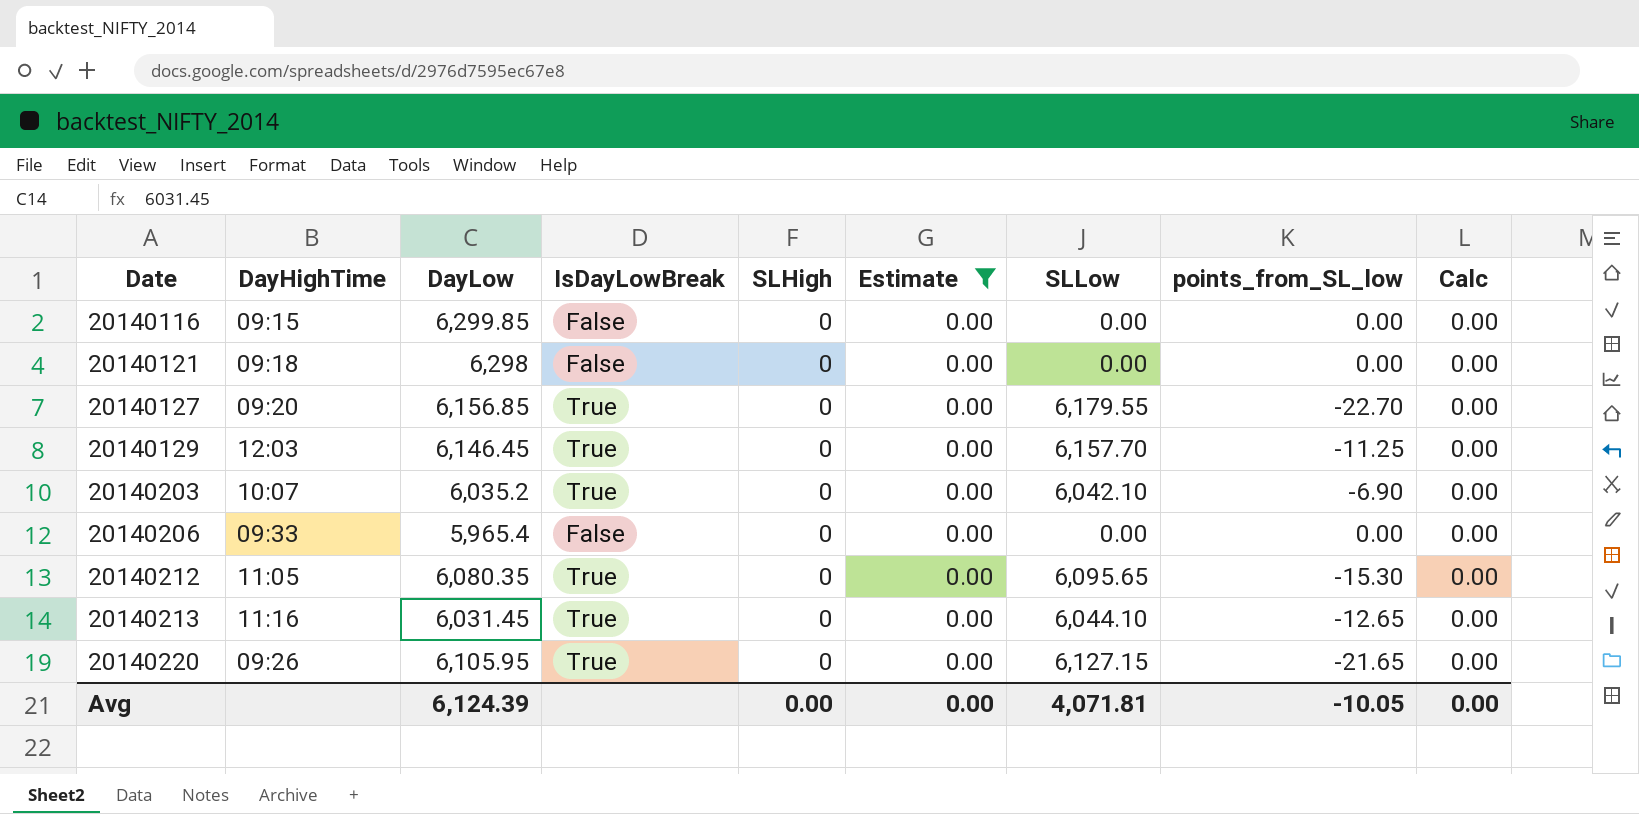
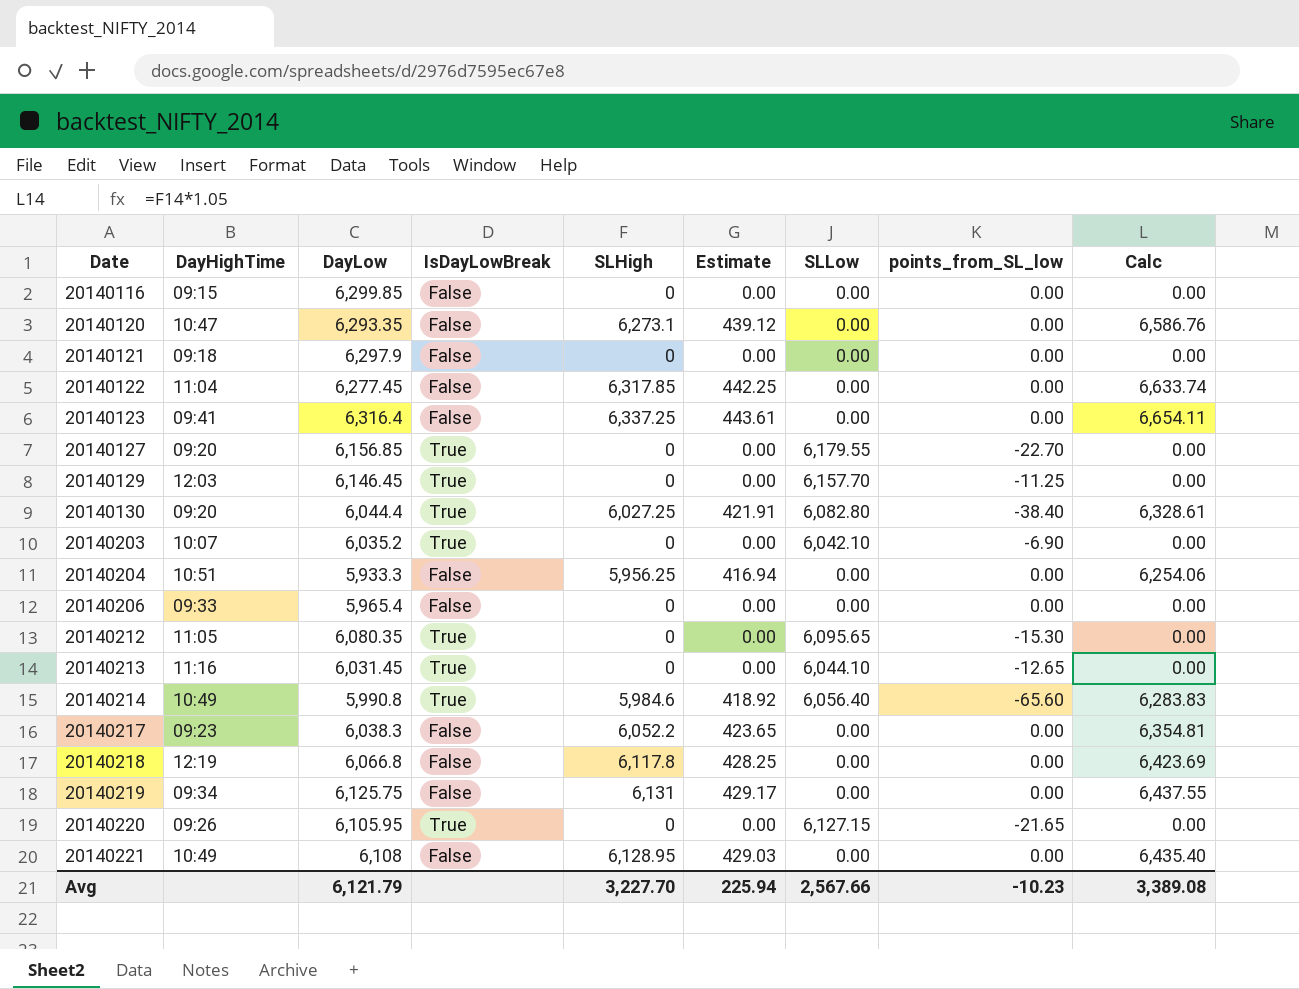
filter: Estimate = 0.00 -> none
20140121 | DayLow: 6,298 -> 6,297.9
Avg | DayLow: 6,124.39 -> 6,121.79
Avg | SLHigh: 0.00 -> 3,227.70
Avg | Estimate: 0.00 -> 225.94
Avg | SLLow: 4,071.81 -> 2,567.66
Avg | points_from_SL_low: -10.05 -> -10.23
Avg | Calc: 0.00 -> 3,389.08

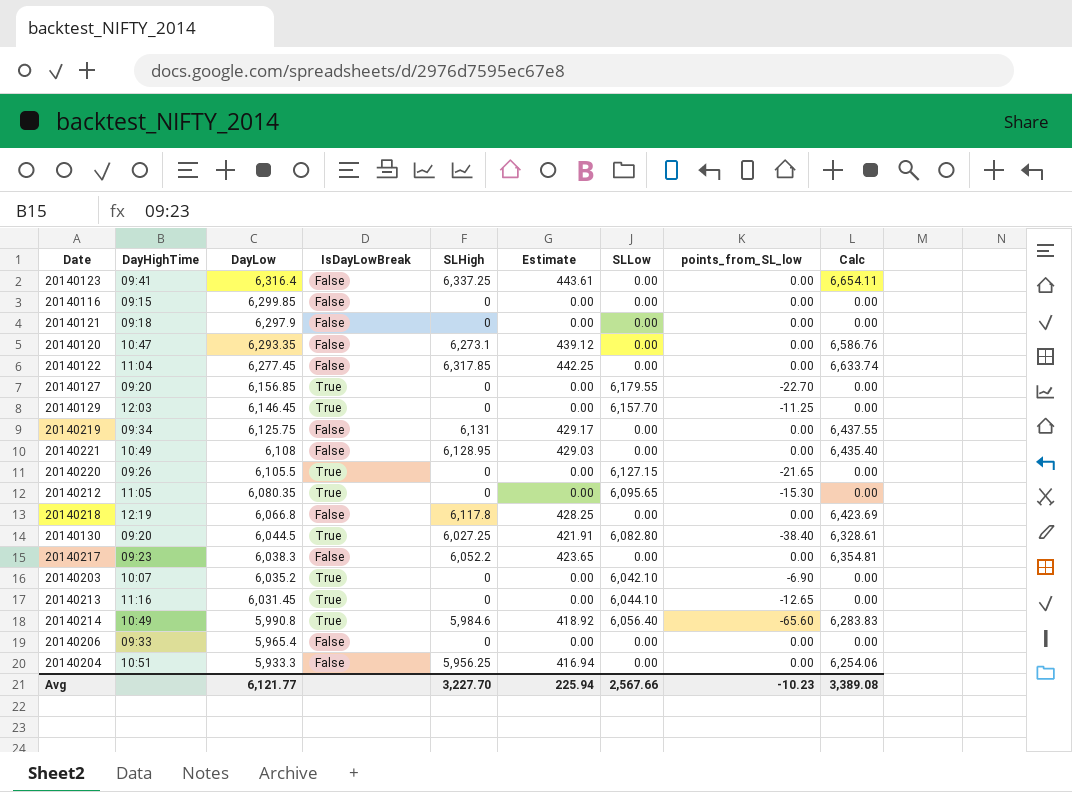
row order: Date ascending -> DayLow descending
20140220 | DayLow: 6,105.95 -> 6,105.5
20140130 | DayLow: 6,044.4 -> 6,044.5
Avg | DayLow: 6,121.79 -> 6,121.77

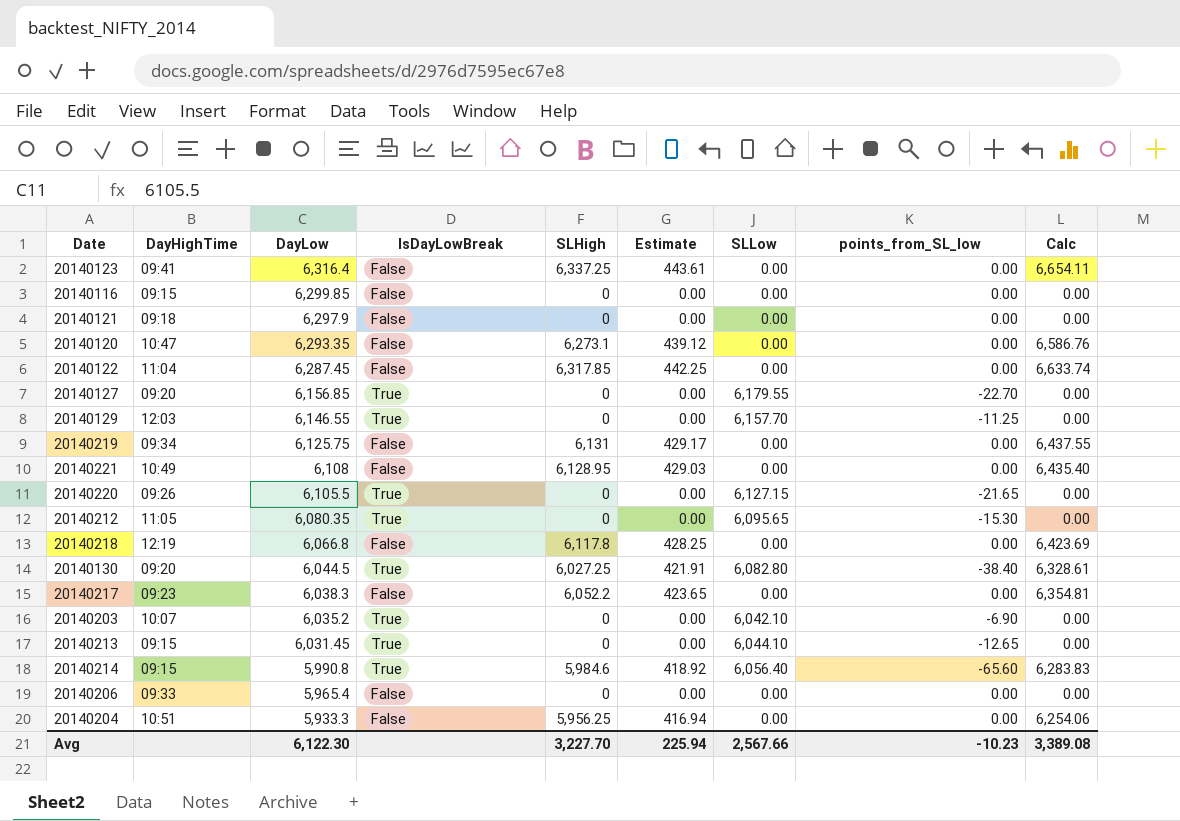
20140122 | DayLow: 6,277.45 -> 6,287.45
20140129 | DayLow: 6,146.45 -> 6,146.55
20140213 | DayHighTime: 11:16 -> 09:15
20140214 | DayHighTime: 10:49 -> 09:15
Avg | DayLow: 6,121.77 -> 6,122.30

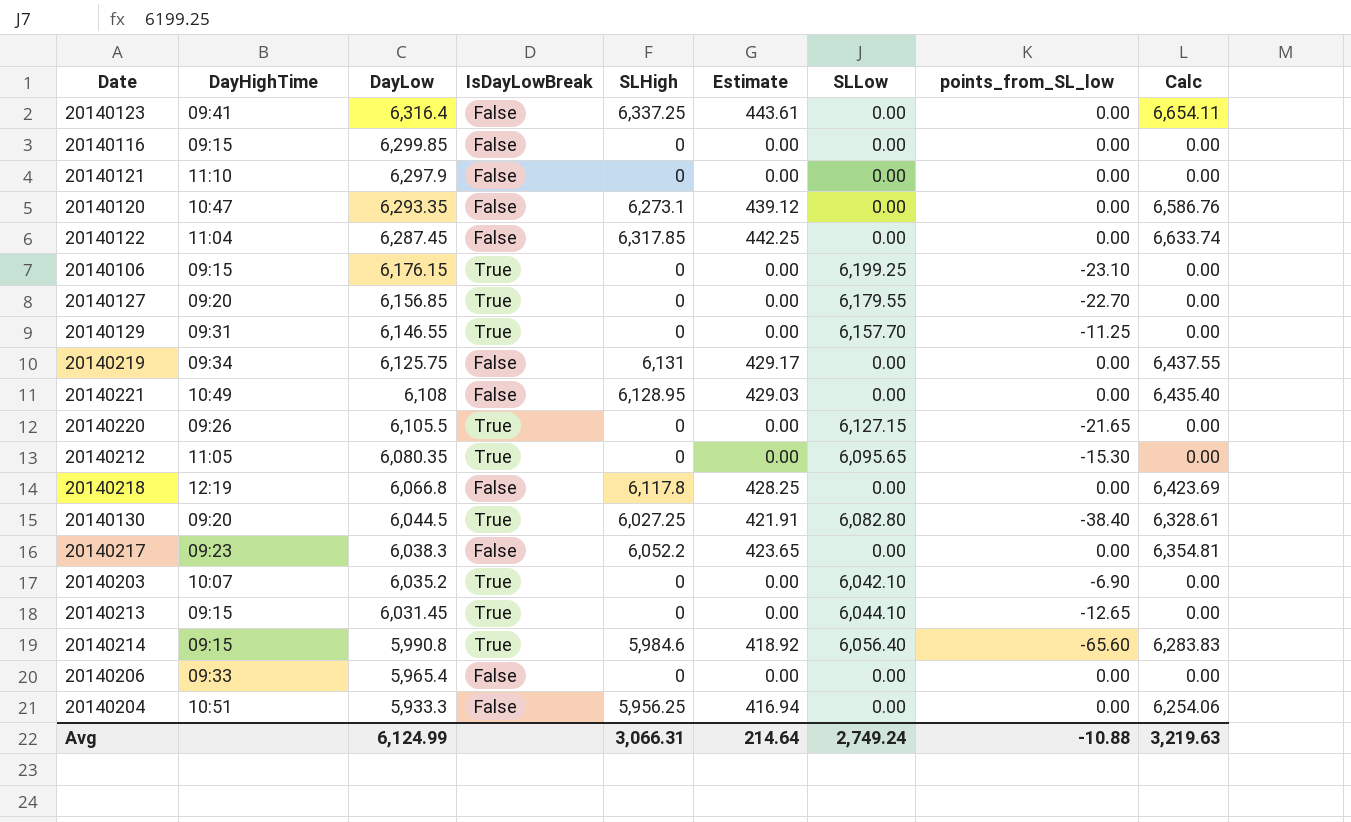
20140121 | DayHighTime: 09:18 -> 11:10
row 20140106: none -> 09:15 | 6,176.15 | True | 0 | 0.00 | 6,199.25 | -23.10 | 0.00
20140129 | DayHighTime: 12:03 -> 09:31
Avg | DayLow: 6,122.30 -> 6,124.99
Avg | SLHigh: 3,227.70 -> 3,066.31
Avg | Estimate: 225.94 -> 214.64
Avg | SLLow: 2,567.66 -> 2,749.24
Avg | points_from_SL_low: -10.23 -> -10.88
Avg | Calc: 3,389.08 -> 3,219.63

